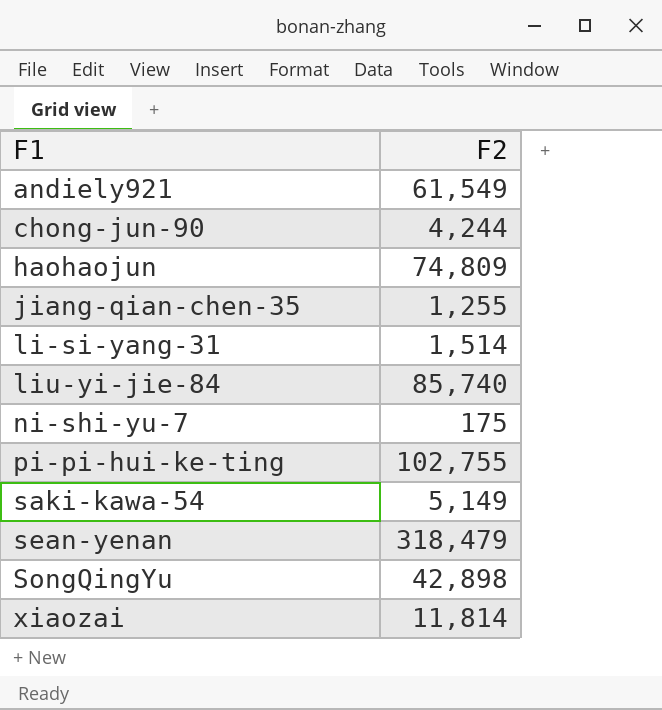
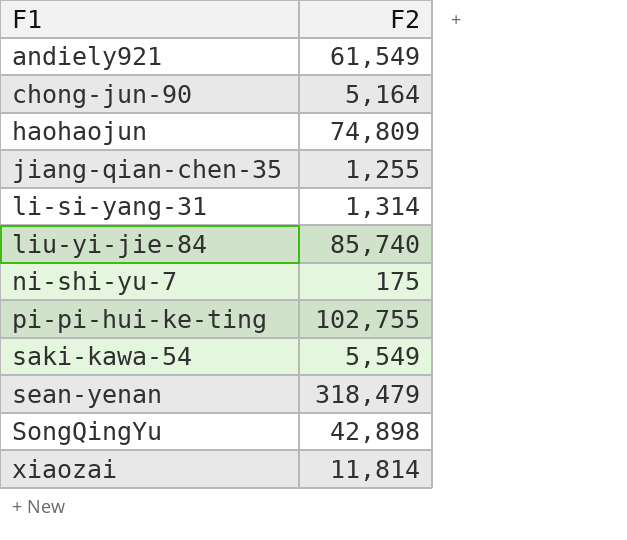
chong-jun-90 | F2: 4,244 -> 5,164
li-si-yang-31 | F2: 1,514 -> 1,314
saki-kawa-54 | F2: 5,149 -> 5,549

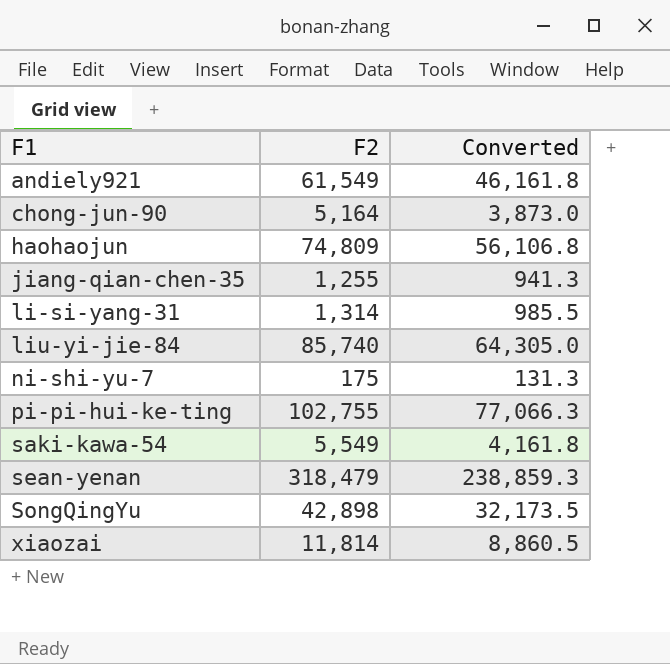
column Converted | formula: none -> [F2] * 0.75

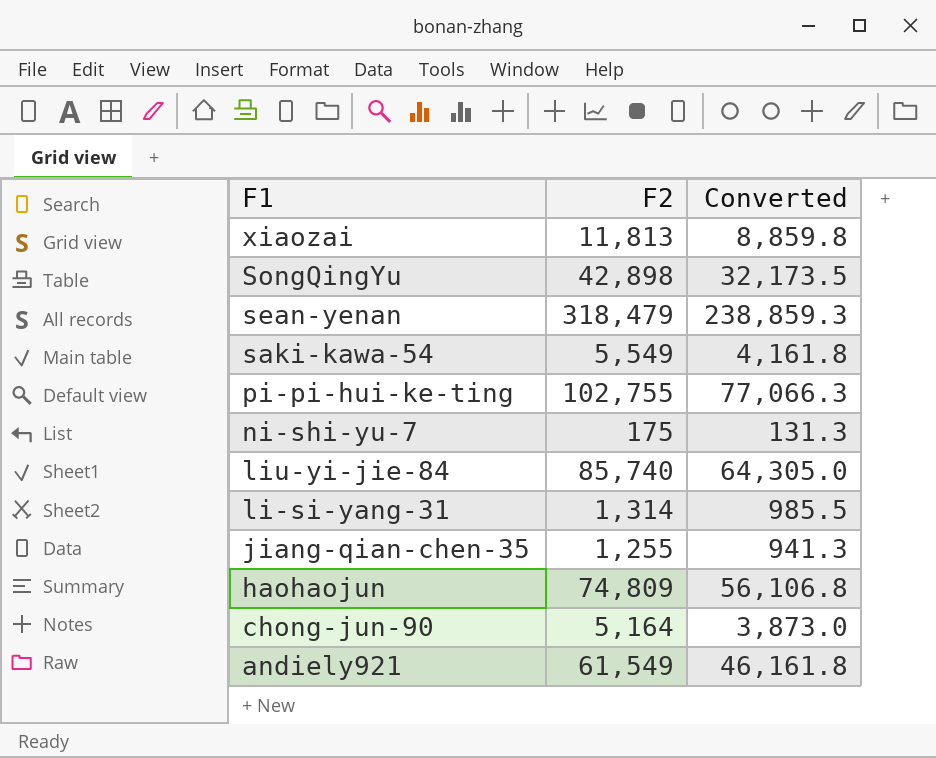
row order: F1 ascending -> F1 descending
xiaozai | F2: 11,814 -> 11,813
xiaozai | Converted: 8,860.5 -> 8,859.8

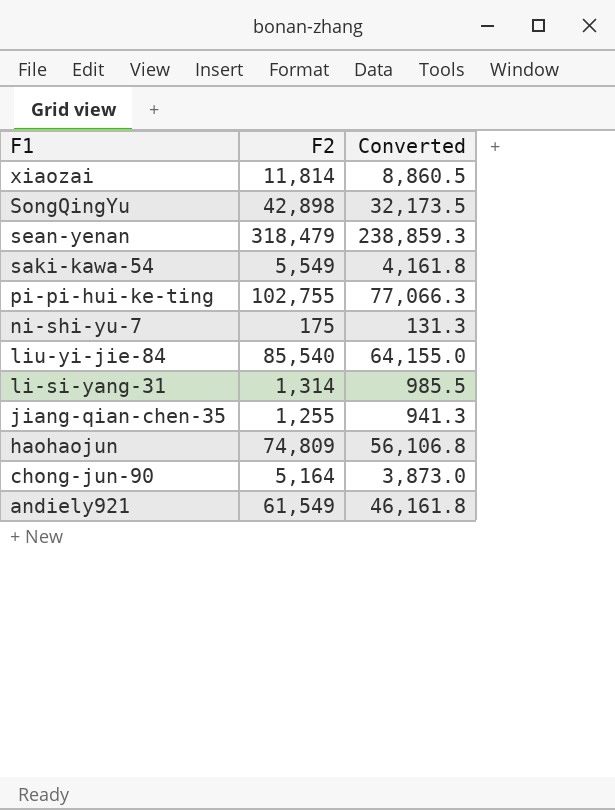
xiaozai | F2: 11,813 -> 11,814
xiaozai | Converted: 8,859.8 -> 8,860.5
liu-yi-jie-84 | F2: 85,740 -> 85,540
liu-yi-jie-84 | Converted: 64,305.0 -> 64,155.0

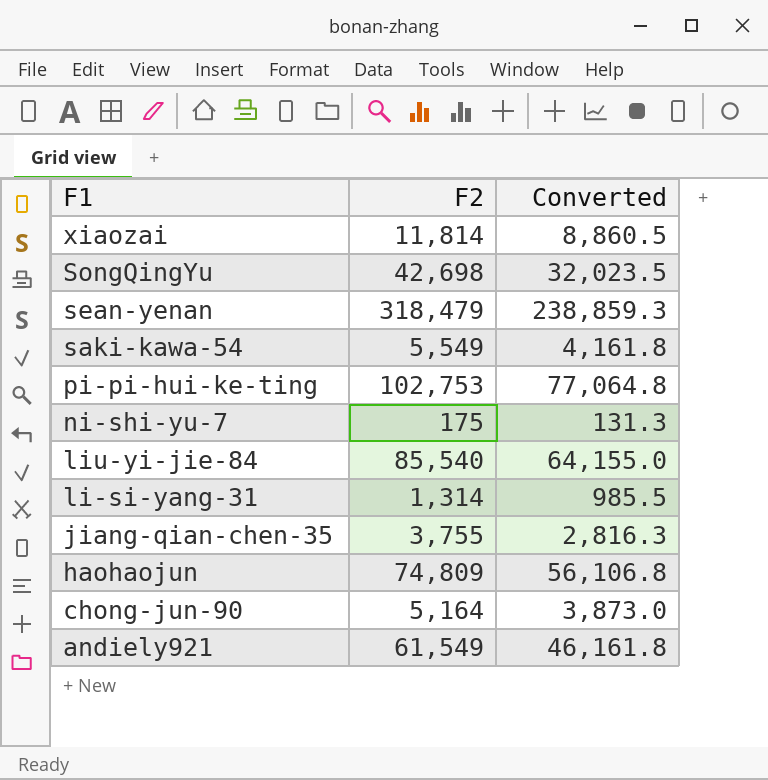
SongQingYu | F2: 42,898 -> 42,698
SongQingYu | Converted: 32,173.5 -> 32,023.5
pi-pi-hui-ke-ting | F2: 102,755 -> 102,753
pi-pi-hui-ke-ting | Converted: 77,066.3 -> 77,064.8
jiang-qian-chen-35 | F2: 1,255 -> 3,755
jiang-qian-chen-35 | Converted: 941.3 -> 2,816.3

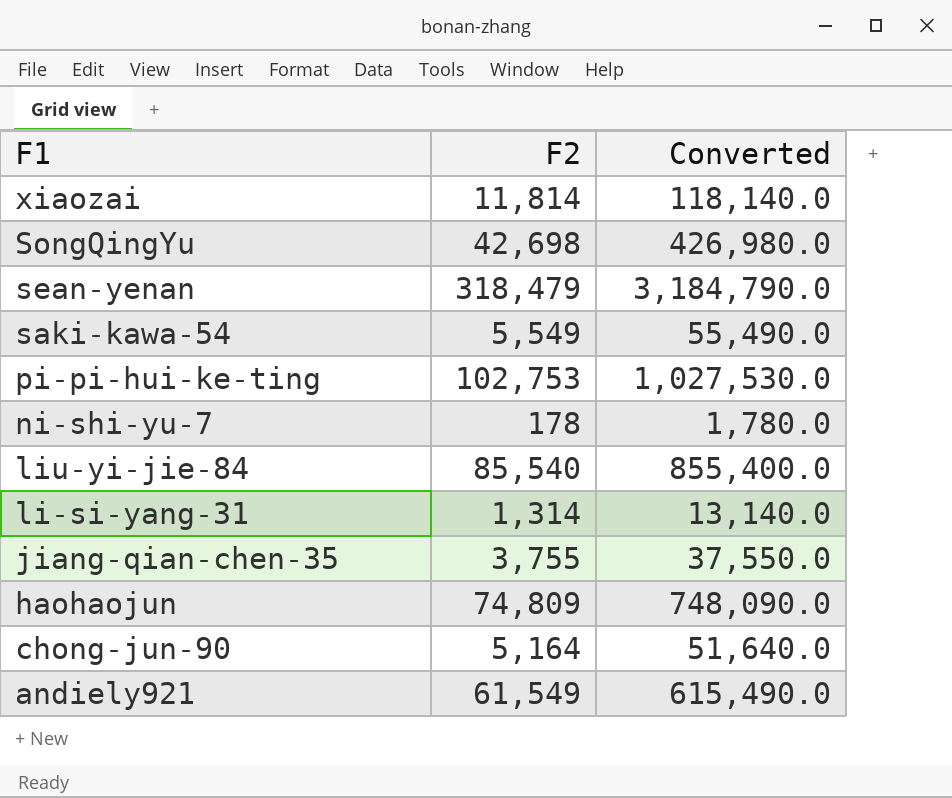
column Converted | formula: [F2] * 0.75 -> [F2] * 10
ni-shi-yu-7 | F2: 175 -> 178

